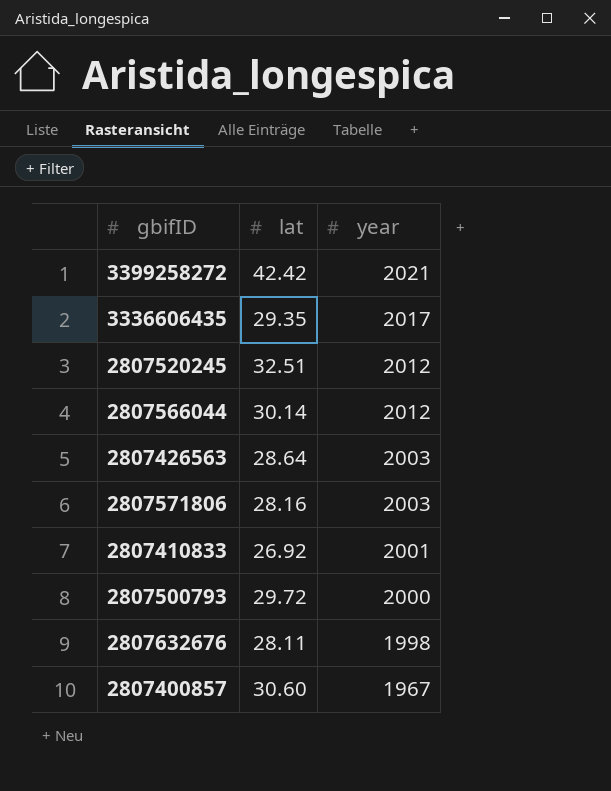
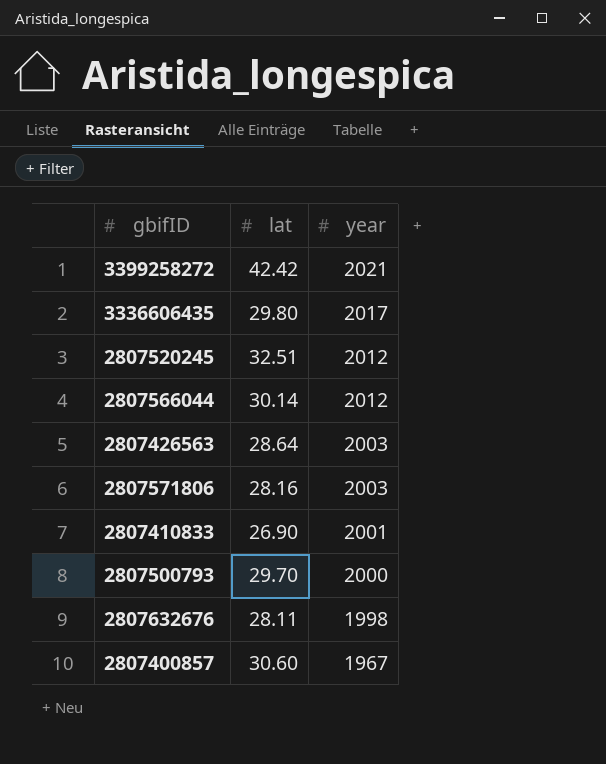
3336606435 | lat: 29.35 -> 29.80
2807410833 | lat: 26.92 -> 26.90
2807500793 | lat: 29.72 -> 29.70

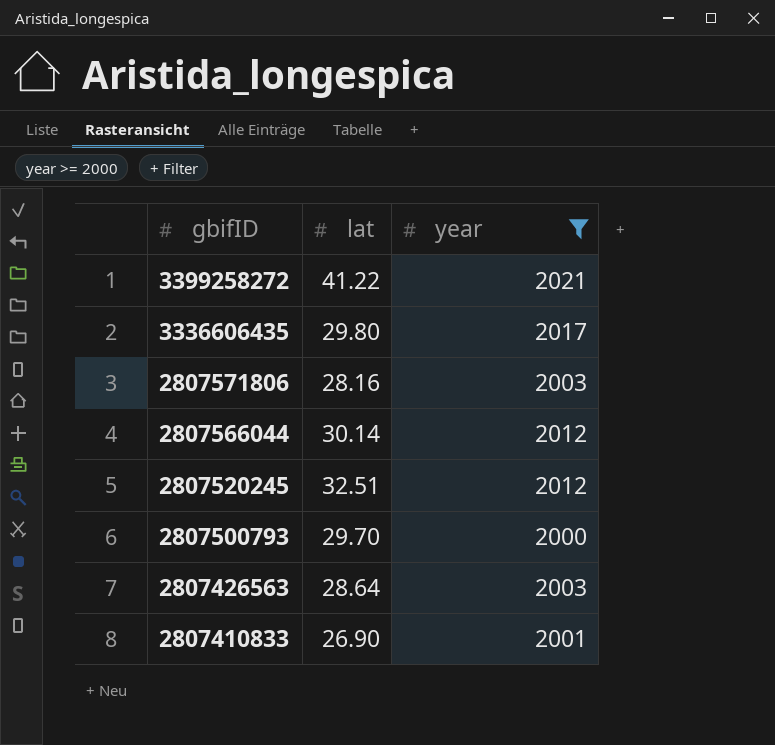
filter: none -> year >= 2000
row order: year descending -> gbifID descending
3399258272 | lat: 42.42 -> 41.22

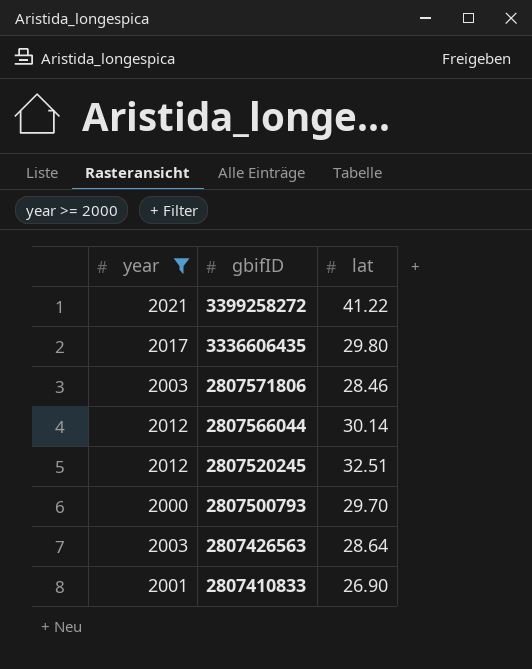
column year | position: 3 -> 1
2807571806 | lat: 28.16 -> 28.46

